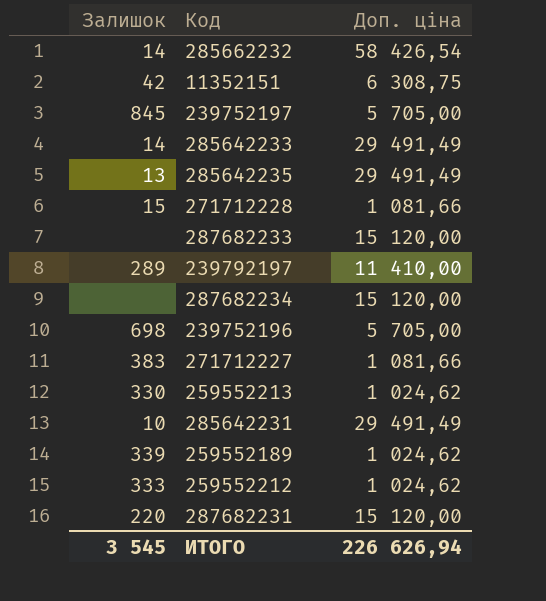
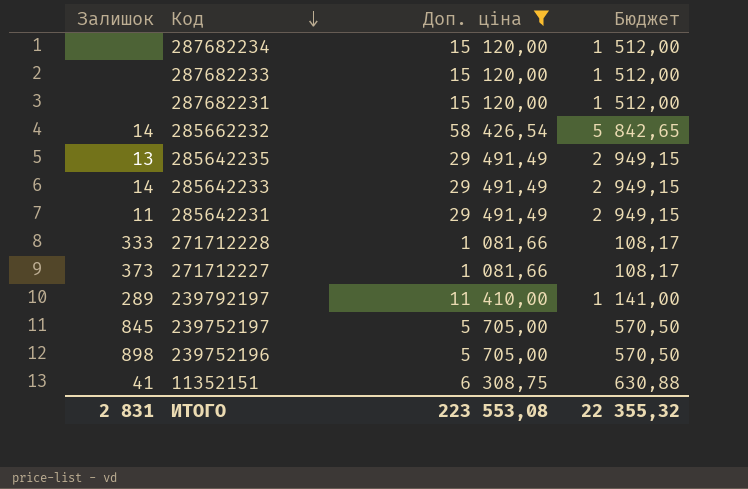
filter: none -> Доп. ціна != 1 024,62
row order: none -> Код descending
column Бюджет | formula: none -> [Доп. ціна] * 0,1
287682231 | Залишок: 220 -> none
285642231 | Залишок: 10 -> 11
271712228 | Залишок: 15 -> 333
271712227 | Залишок: 383 -> 373
239752196 | Залишок: 698 -> 898
11352151 | Залишок: 42 -> 41
ИТОГО | Залишок: 3 545 -> 2 831
ИТОГО | Доп. ціна: 226 626,94 -> 223 553,08

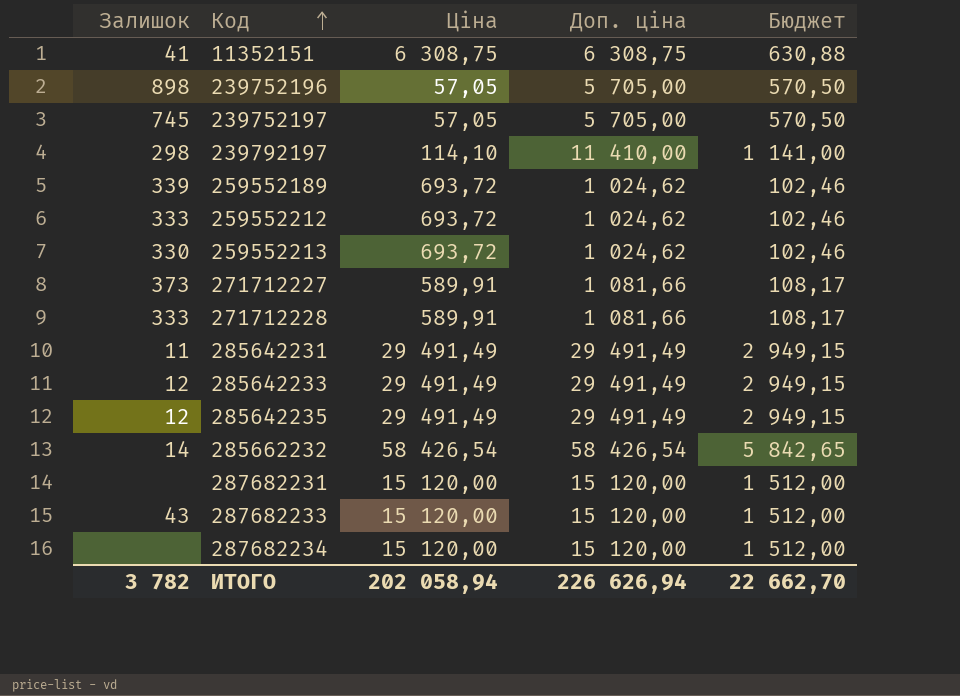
filter: Доп. ціна != 1 024,62 -> none
row order: Код descending -> Код ascending
column Ціна | position: none -> 3
239752197 | Залишок: 845 -> 745
239792197 | Залишок: 289 -> 298
285642233 | Залишок: 14 -> 12
285642235 | Залишок: 13 -> 12
287682233 | Залишок: none -> 43
ИТОГО | Залишок: 2 831 -> 3 782
ИТОГО | Доп. ціна: 223 553,08 -> 226 626,94
ИТОГО | Бюджет: 22 355,32 -> 22 662,70

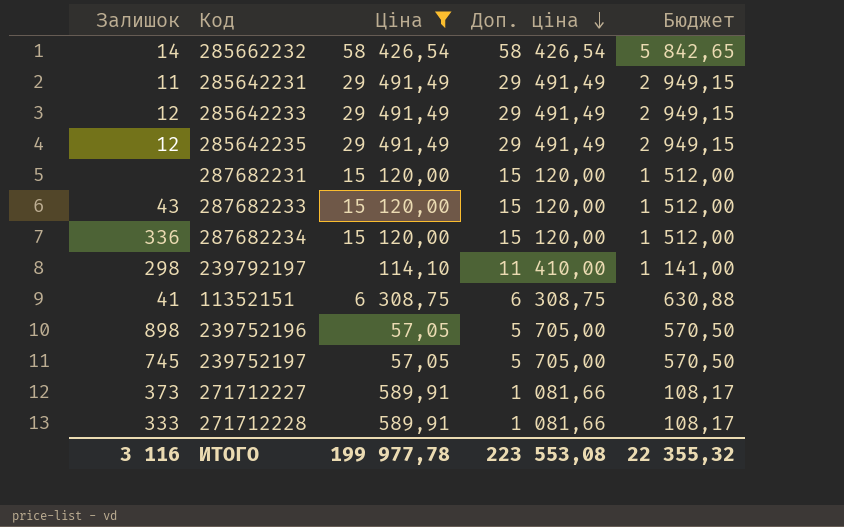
filter: none -> Ціна != 693,72
row order: Код ascending -> Доп. ціна descending
287682234 | Залишок: none -> 336
ИТОГО | Залишок: 3 782 -> 3 116
ИТОГО | Ціна: 202 058,94 -> 199 977,78
ИТОГО | Доп. ціна: 226 626,94 -> 223 553,08
ИТОГО | Бюджет: 22 662,70 -> 22 355,32

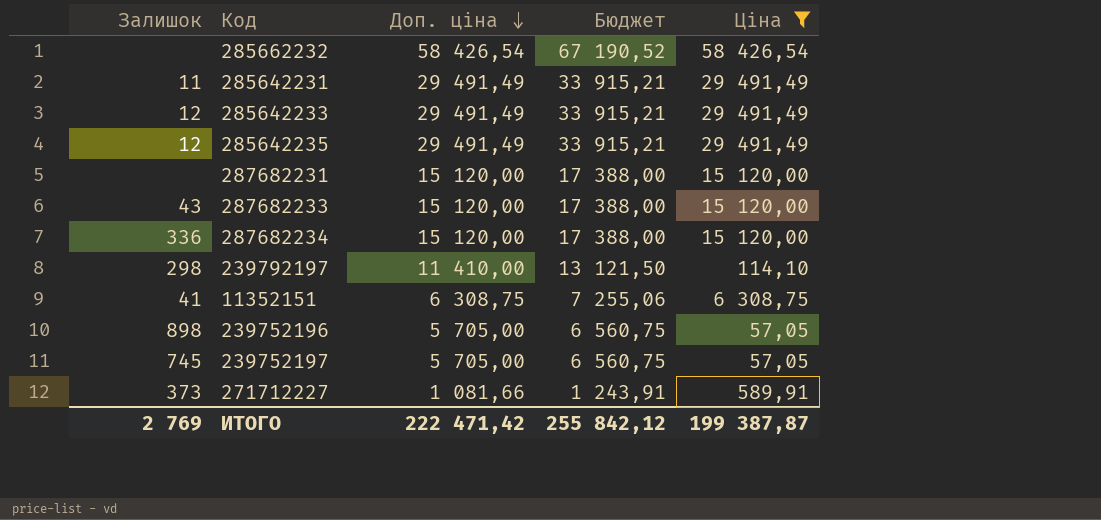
column Бюджет | formula: [Доп. ціна] * 0,1 -> [Доп. ціна] * 1,15
column Ціна | position: 3 -> 5
row 271712228: 333 | 589,91 | 1 081,66 | 108,17 -> none
285662232 | Залишок: 14 -> none
ИТОГО | Залишок: 3 116 -> 2 769
ИТОГО | Доп. ціна: 223 553,08 -> 222 471,42
ИТОГО | Бюджет: 22 355,32 -> 255 842,12
ИТОГО | Ціна: 199 977,78 -> 199 387,87

